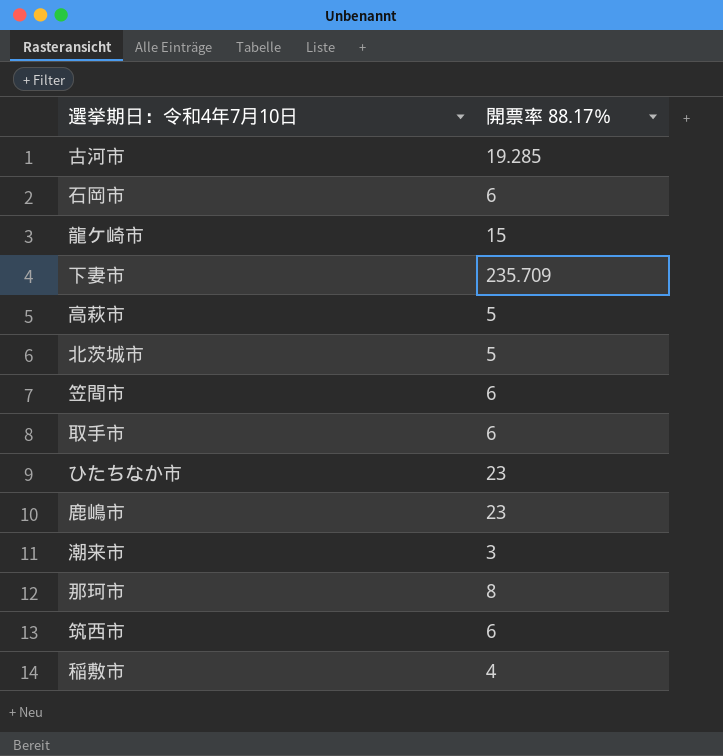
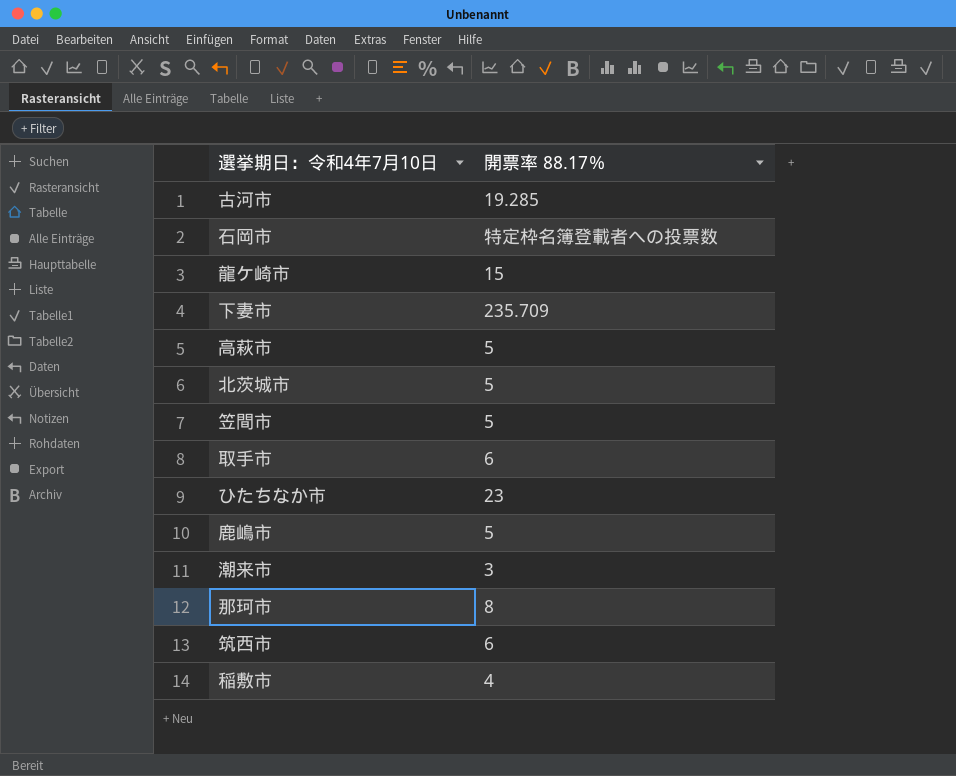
石岡市 | 開票率 88.17％: 6 -> 特定枠名簿登載者への投票数
笠間市 | 開票率 88.17％: 6 -> 5
鹿嶋市 | 開票率 88.17％: 23 -> 5

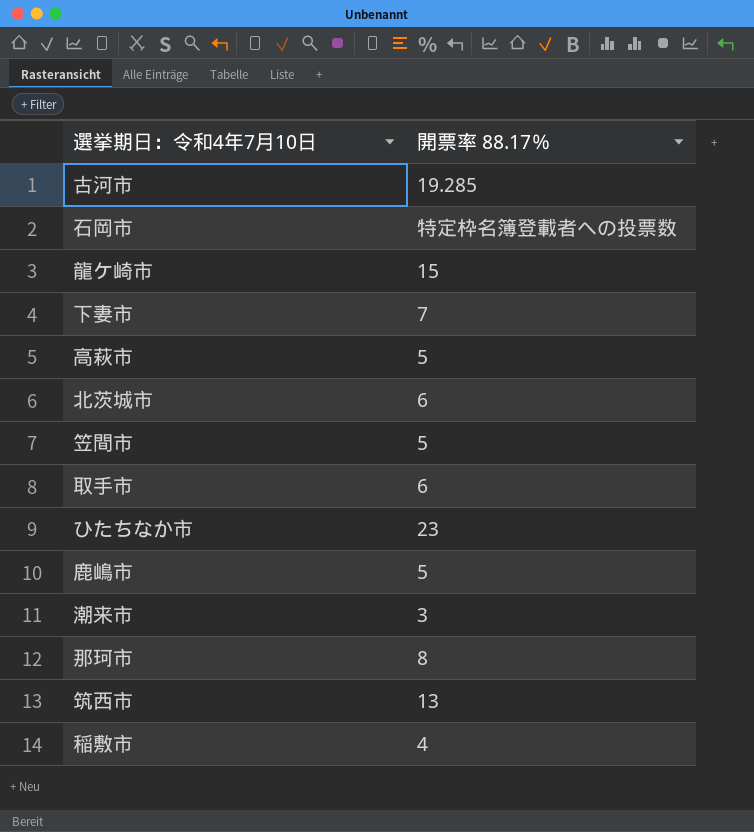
下妻市 | 開票率 88.17％: 235.709 -> 7
北茨城市 | 開票率 88.17％: 5 -> 6
筑西市 | 開票率 88.17％: 6 -> 13

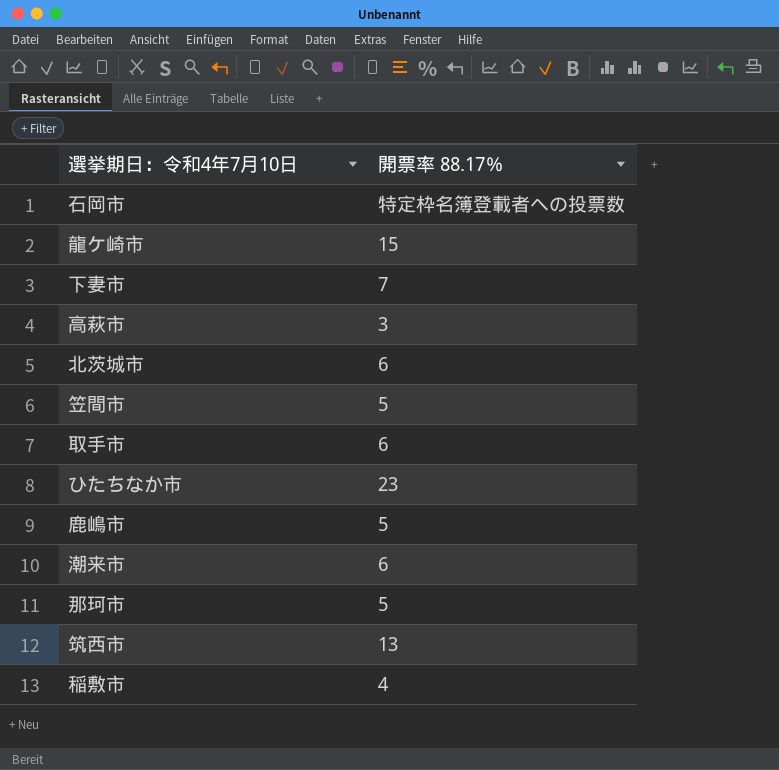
row 古河市: 19.285 -> none
高萩市 | 開票率 88.17％: 5 -> 3
潮来市 | 開票率 88.17％: 3 -> 6
那珂市 | 開票率 88.17％: 8 -> 5

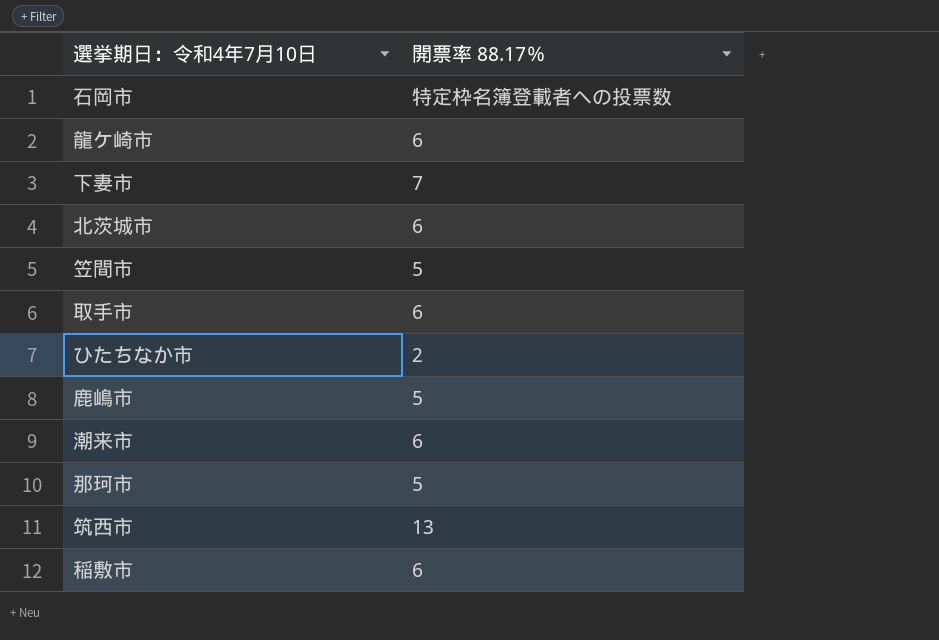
row 高萩市: 3 -> none
龍ケ崎市 | 開票率 88.17％: 15 -> 6
ひたちなか市 | 開票率 88.17％: 23 -> 2
稲敷市 | 開票率 88.17％: 4 -> 6

